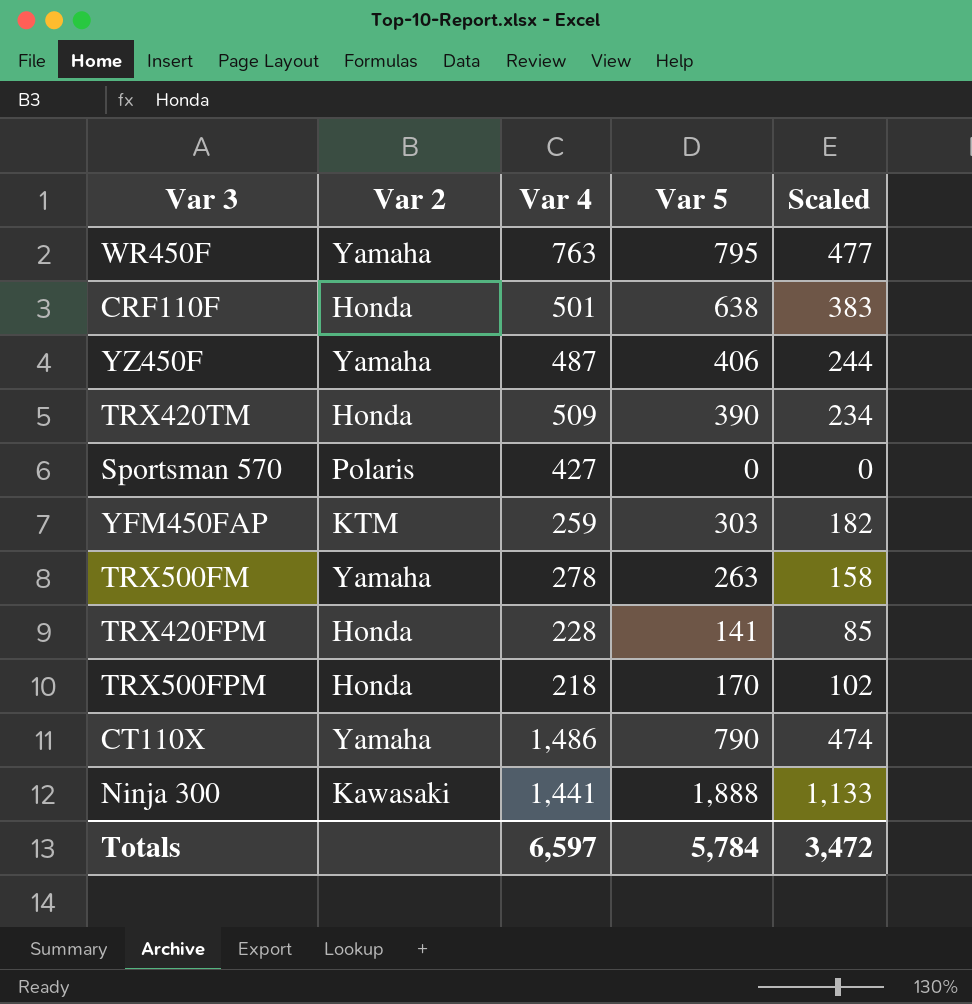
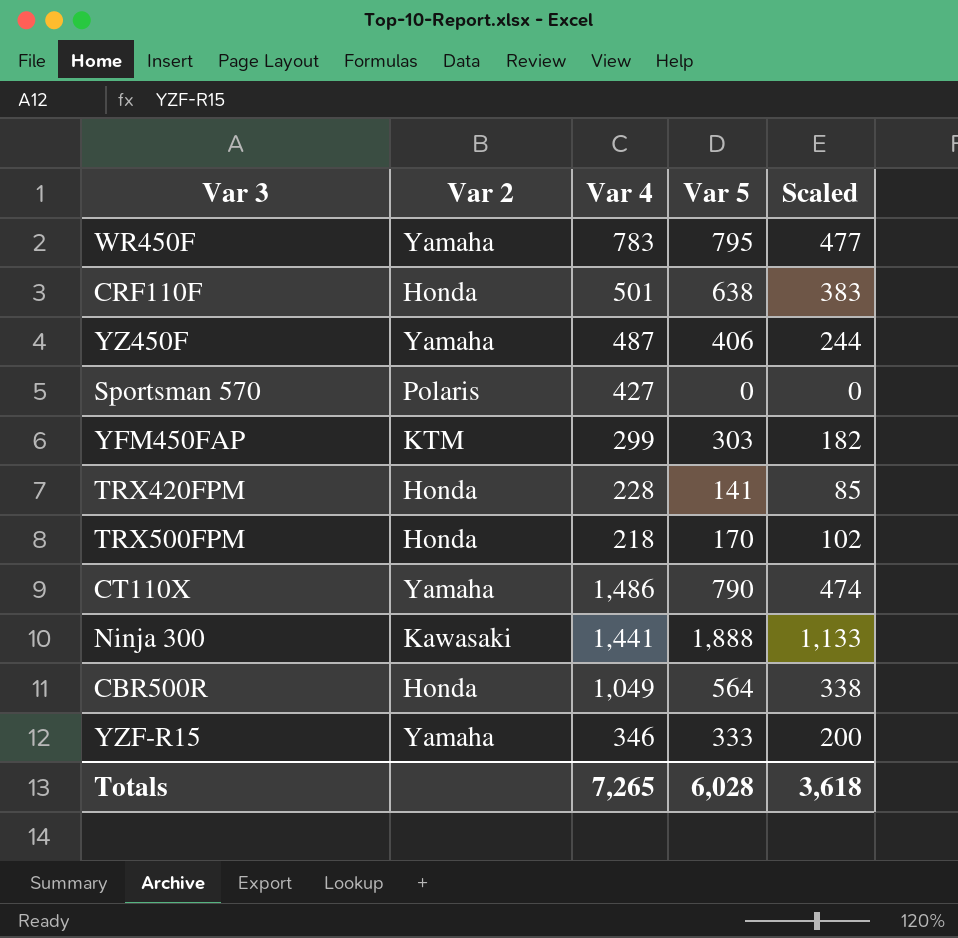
row TRX420TM: Honda | 509 | 390 | 234 -> none
row TRX500FM: Yamaha | 278 | 263 | 158 -> none
WR450F | Var 4: 763 -> 783
YFM450FAP | Var 4: 259 -> 299
row CBR500R: none -> Honda | 1,049 | 564 | 338
row YZF-R15: none -> Yamaha | 346 | 333 | 200
Totals | Var 4: 6,597 -> 7,265
Totals | Var 5: 5,784 -> 6,028
Totals | Scaled: 3,472 -> 3,618

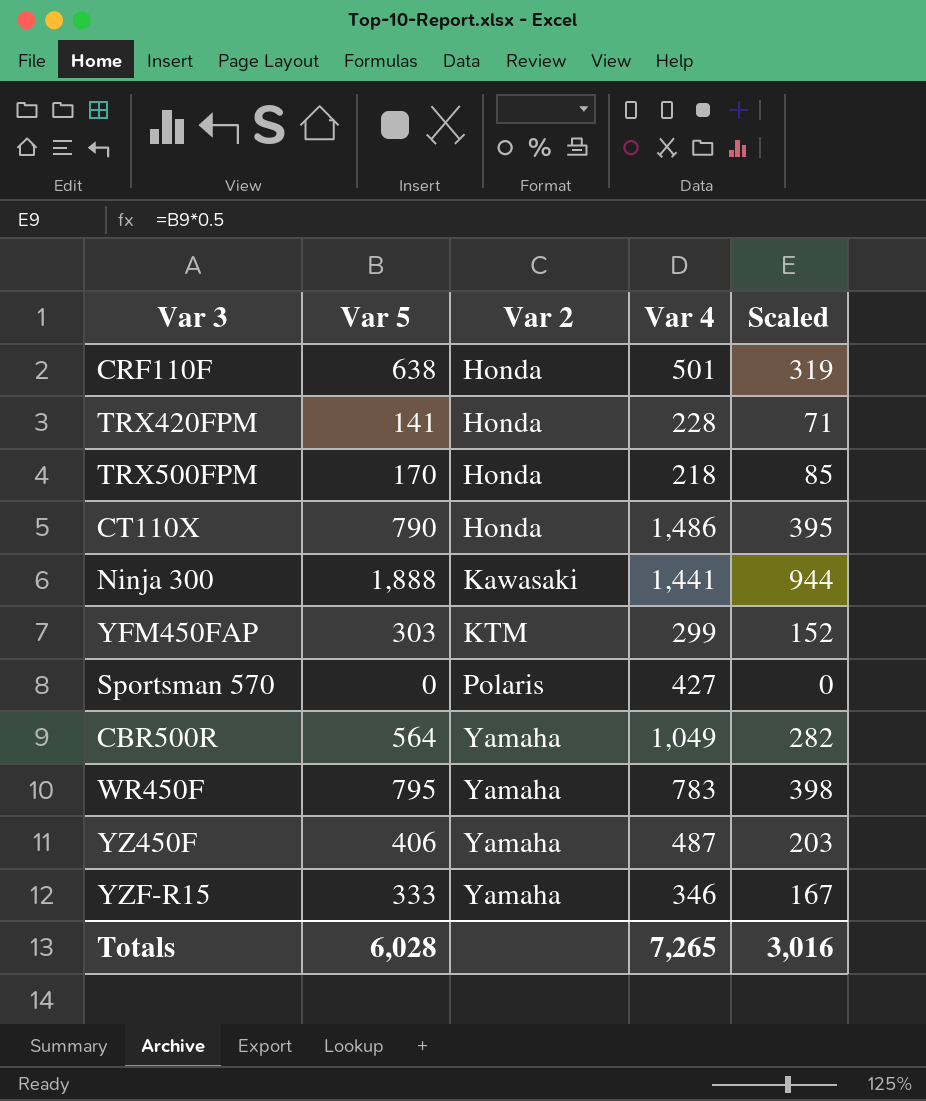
row order: none -> Var 2 ascending
column Var 5 | position: 4 -> 2
column Scaled | formula: [Var 5] * 0.6 -> [Var 5] * 0.5
CT110X | Var 2: Yamaha -> Honda
CBR500R | Var 2: Honda -> Yamaha
Totals | Scaled: 3,618 -> 3,016

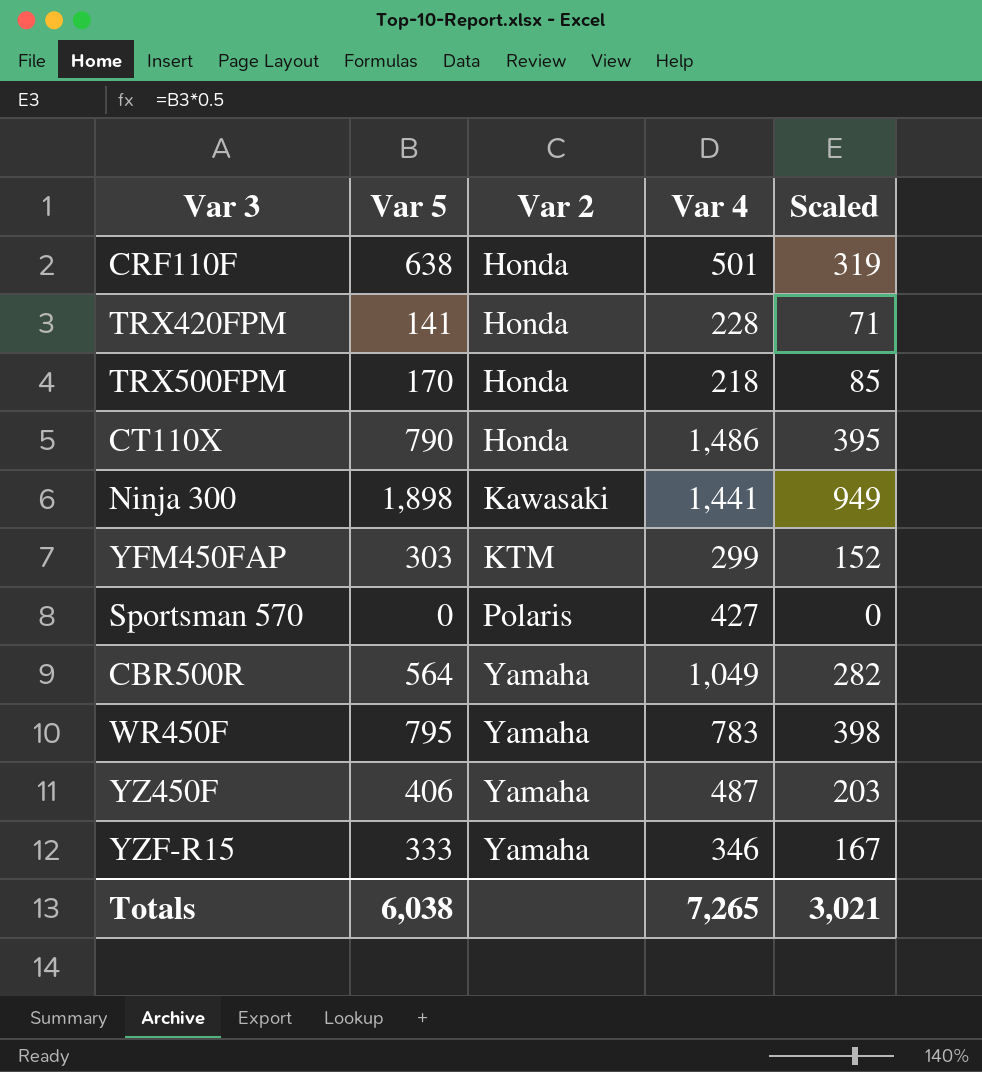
Ninja 300 | Var 5: 1,888 -> 1,898
Ninja 300 | Scaled: 944 -> 949
Totals | Var 5: 6,028 -> 6,038
Totals | Scaled: 3,016 -> 3,021

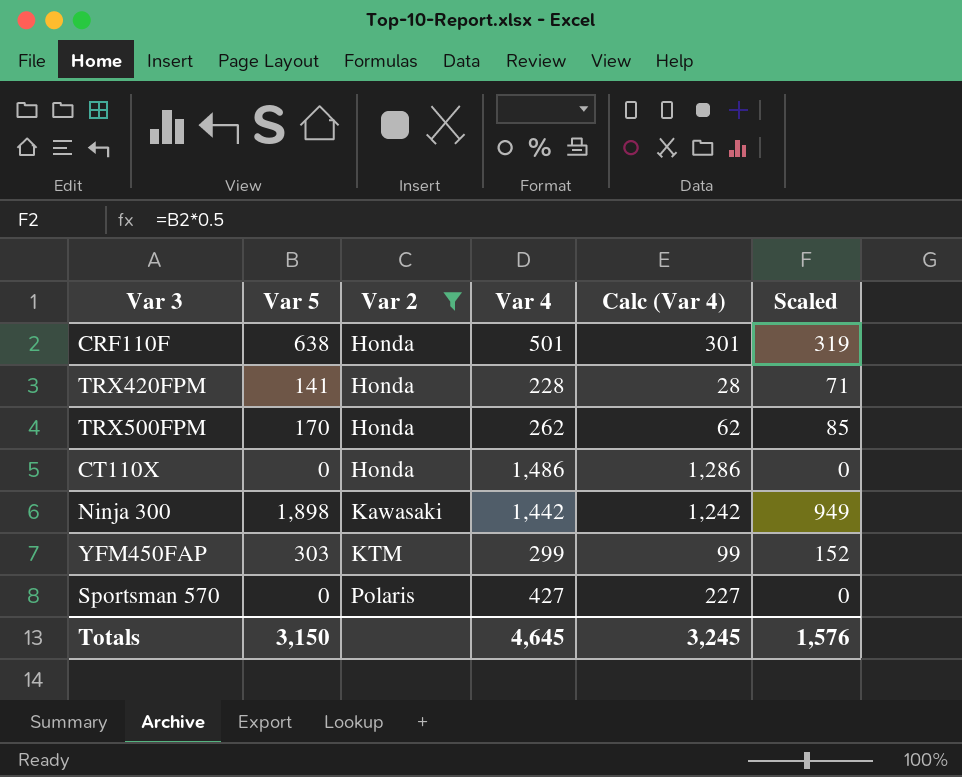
filter: none -> Var 2 != Yamaha
column Calc (Var 4) | formula: none -> [Var 4] - 200
TRX500FPM | Var 4: 218 -> 262
CT110X | Var 5: 790 -> 0
CT110X | Scaled: 395 -> 0
Ninja 300 | Var 4: 1,441 -> 1,442
Totals | Var 5: 6,038 -> 3,150
Totals | Var 4: 7,265 -> 4,645
Totals | Scaled: 3,021 -> 1,576

